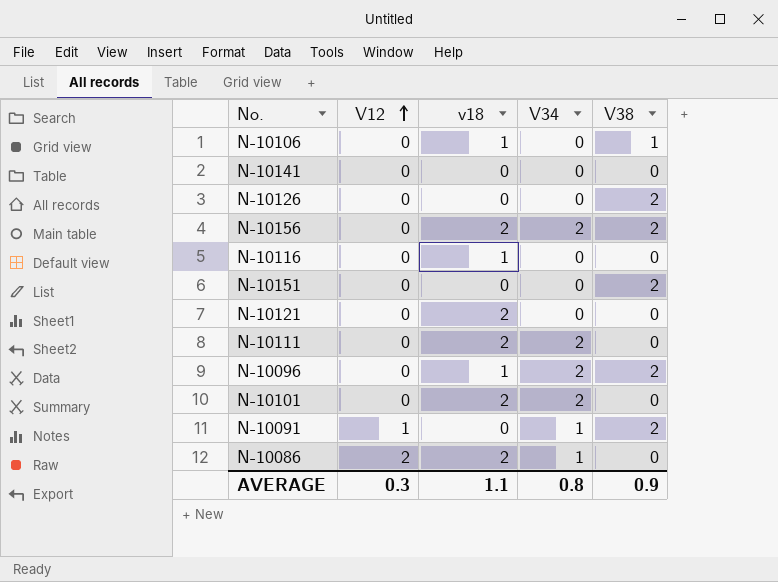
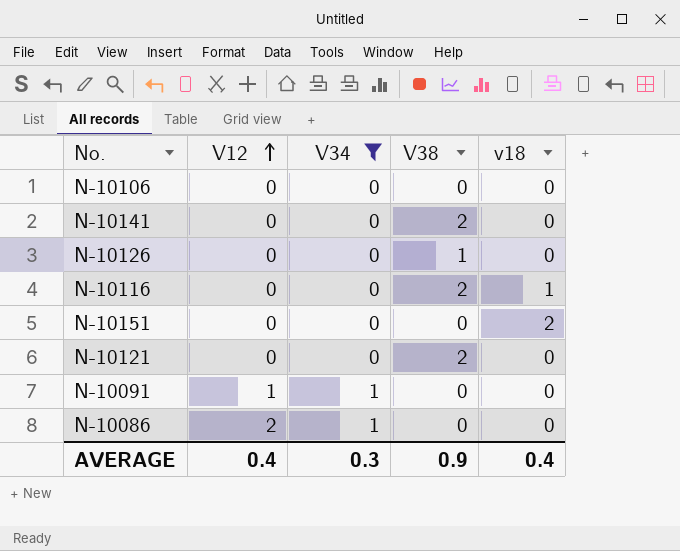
filter: none -> V34 != 2
column v18 | position: 3 -> 5
N-10106 | V38: 1 -> 0
N-10106 | v18: 1 -> 0
N-10141 | V38: 0 -> 2
N-10126 | V38: 2 -> 1
N-10116 | V38: 0 -> 2
N-10151 | V38: 2 -> 0
N-10151 | v18: 0 -> 2
N-10121 | V38: 0 -> 2
N-10121 | v18: 2 -> 0
N-10091 | V38: 2 -> 0
N-10086 | v18: 2 -> 0
AVERAGE | V12: 0.3 -> 0.4
AVERAGE | V34: 0.8 -> 0.3
AVERAGE | v18: 1.1 -> 0.4

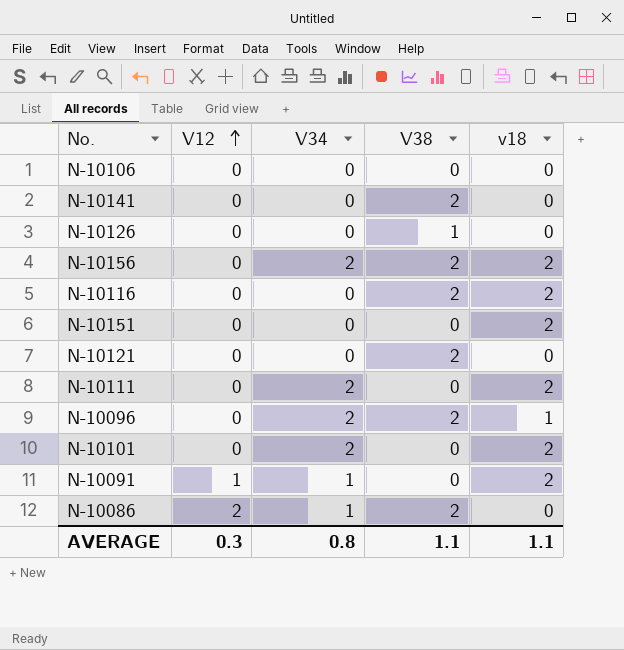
filter: V34 != 2 -> none
N-10116 | v18: 1 -> 2
N-10091 | v18: 0 -> 2
N-10086 | V38: 0 -> 2
AVERAGE | V12: 0.4 -> 0.3
AVERAGE | V34: 0.3 -> 0.8
AVERAGE | V38: 0.9 -> 1.1
AVERAGE | v18: 0.4 -> 1.1

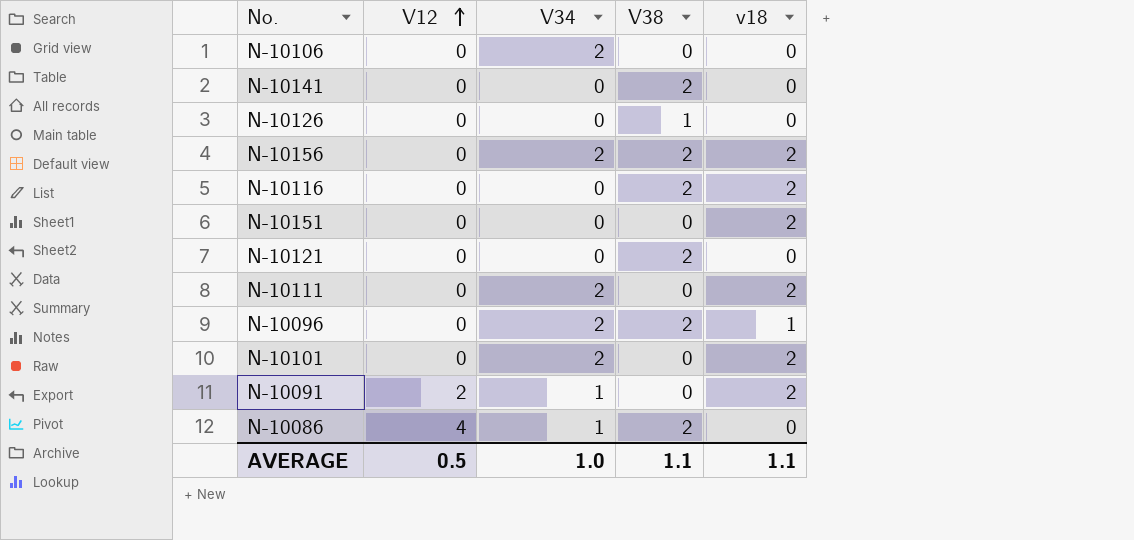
N-10106 | V34: 0 -> 2
N-10091 | V12: 1 -> 2
N-10086 | V12: 2 -> 4
AVERAGE | V12: 0.3 -> 0.5
AVERAGE | V34: 0.8 -> 1.0

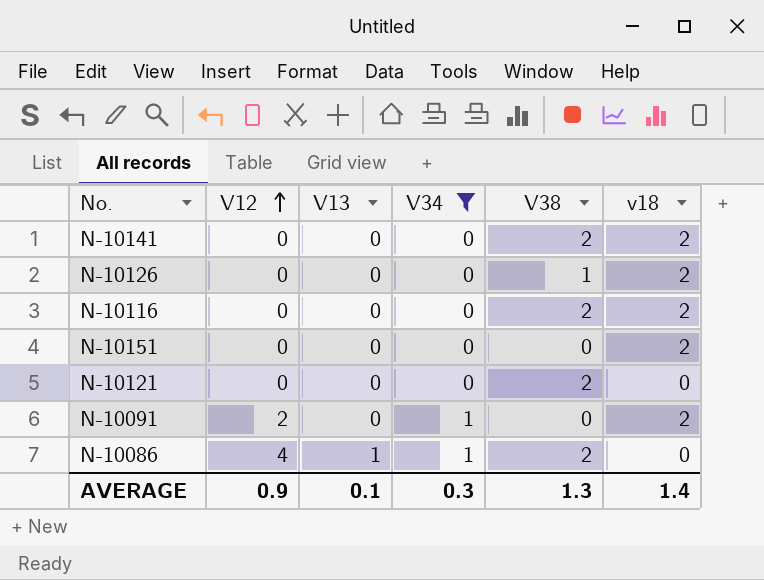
filter: none -> V34 != 2
column V13 | position: none -> 3
N-10141 | v18: 0 -> 2
N-10126 | v18: 0 -> 2
AVERAGE | V12: 0.5 -> 0.9
AVERAGE | V34: 1.0 -> 0.3
AVERAGE | V38: 1.1 -> 1.3
AVERAGE | v18: 1.1 -> 1.4

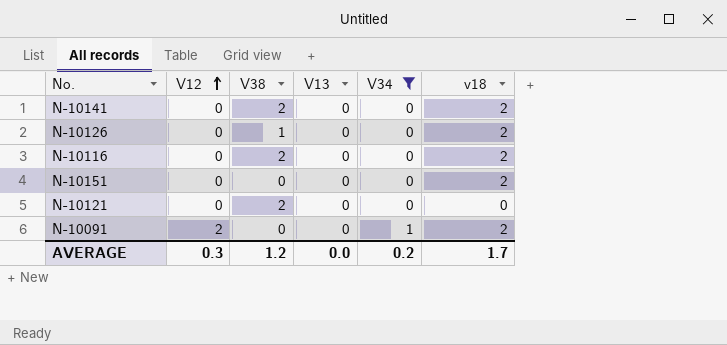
column V38 | position: 5 -> 3
row N-10086: 4 | 1 | 1 | 2 | 0 -> none
AVERAGE | V12: 0.9 -> 0.3
AVERAGE | V38: 1.3 -> 1.2
AVERAGE | V13: 0.1 -> 0.0
AVERAGE | V34: 0.3 -> 0.2
AVERAGE | v18: 1.4 -> 1.7

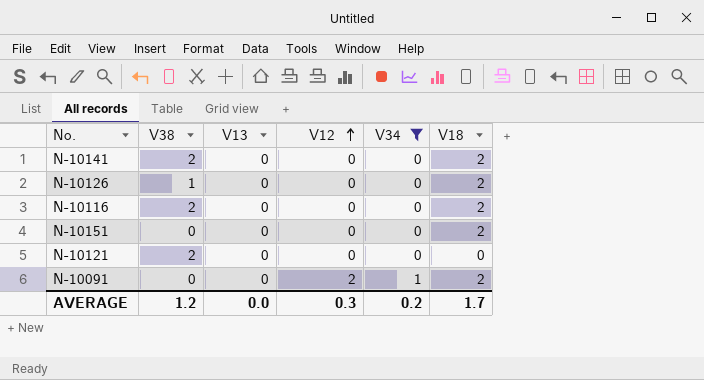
column V12 | position: 2 -> 4
column name: v18 -> V18

